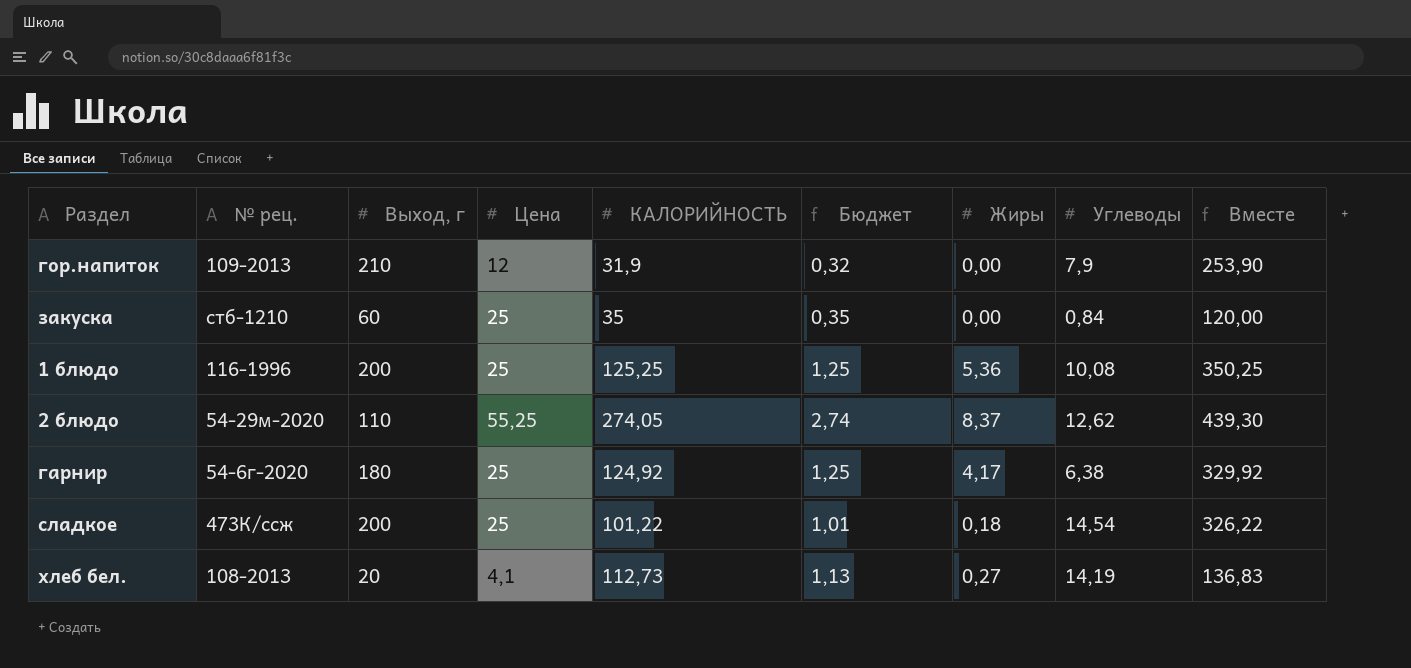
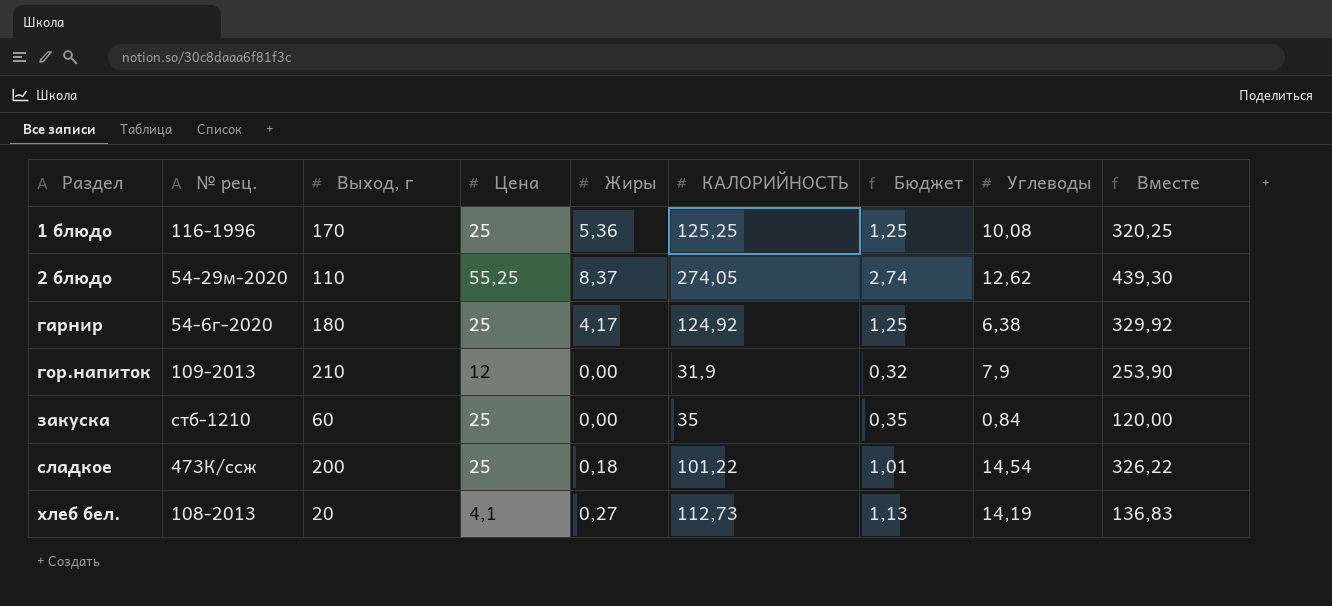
row order: none -> Раздел ascending
column Жиры | position: 7 -> 5
1 блюдо | Выход, г: 200 -> 170
1 блюдо | Вместе: 350,25 -> 320,25

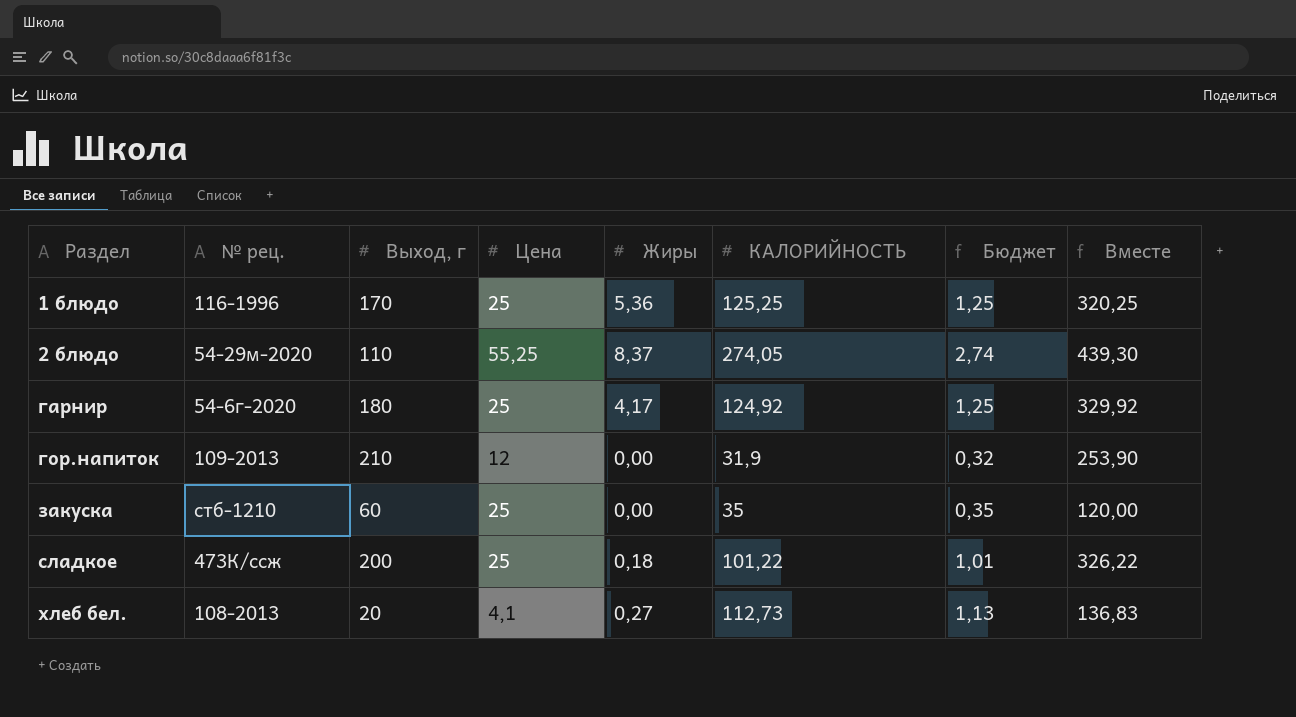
column Углеводы | position: 8 -> none

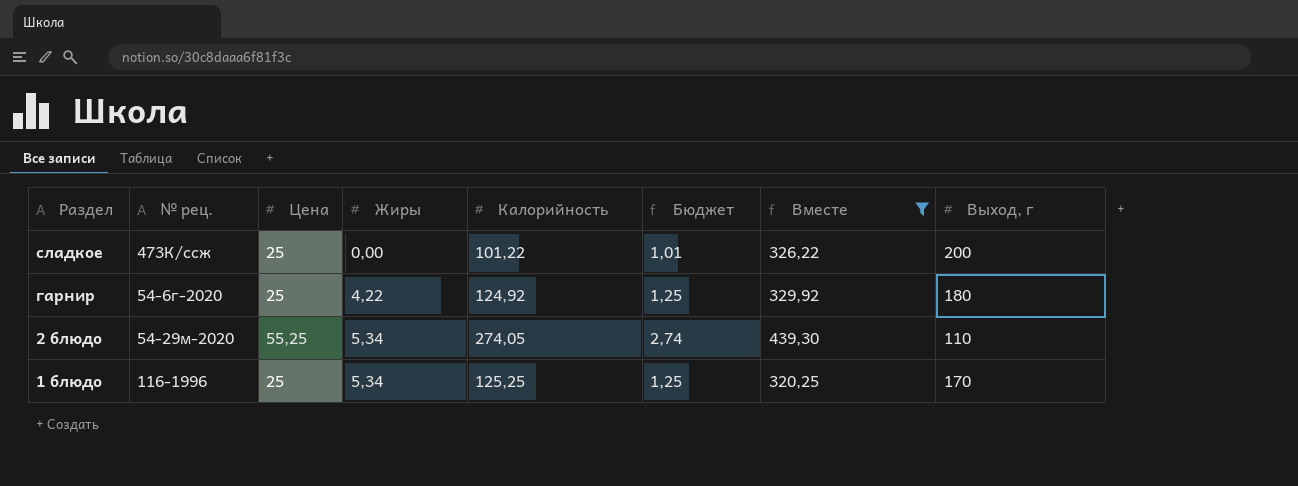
filter: none -> Вместе >= 320,25
row order: Раздел ascending -> Раздел descending
column name: КАЛОРИЙНОСТЬ -> Калорийность
column Выход, г | position: 3 -> 8
сладкое | Жиры: 0,18 -> 0,00
гарнир | Жиры: 4,17 -> 4,22
2 блюдо | Жиры: 8,37 -> 5,34
1 блюдо | Жиры: 5,36 -> 5,34

